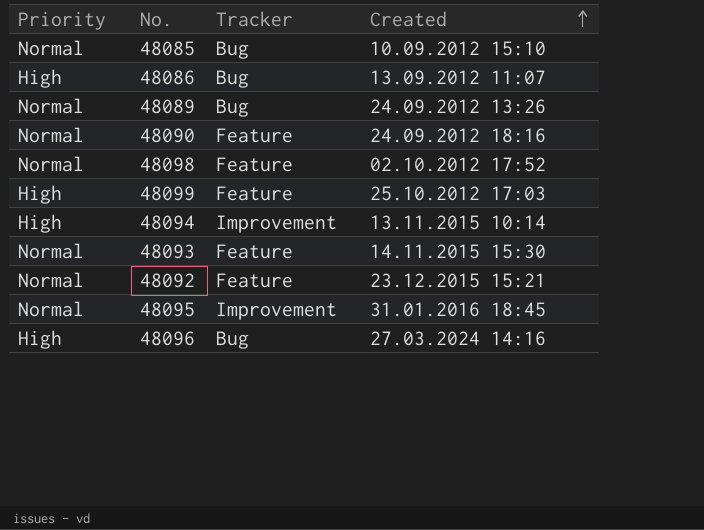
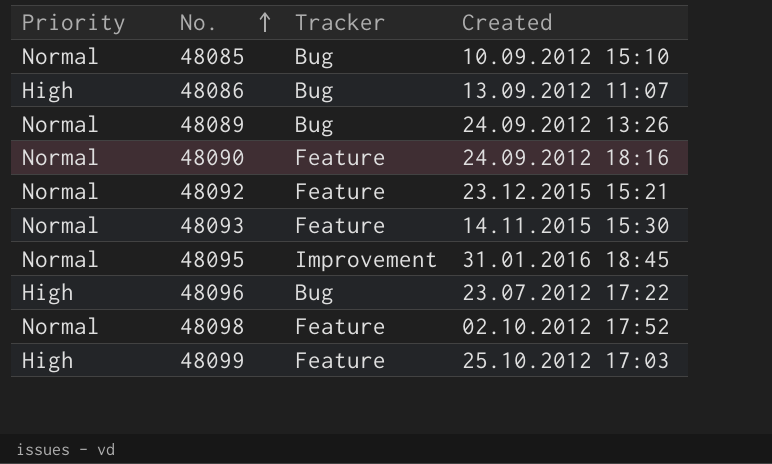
row order: Created ascending -> No. ascending
row 48094: High | Improvement | 13.11.2015 10:14 -> none
48096 | Created: 27.03.2024 14:16 -> 23.07.2012 17:22

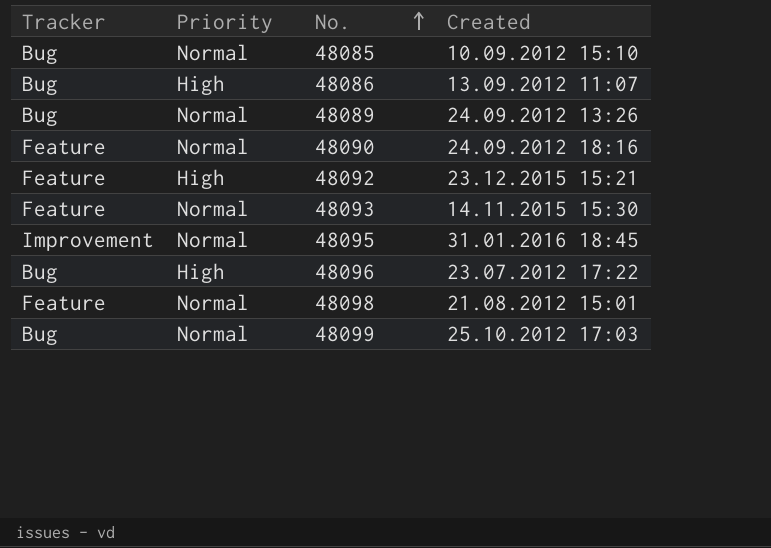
column Tracker | position: 3 -> 1
48092 | Priority: Normal -> High
48098 | Created: 02.10.2012 17:52 -> 21.08.2012 15:01
48099 | Tracker: Feature -> Bug
48099 | Priority: High -> Normal

